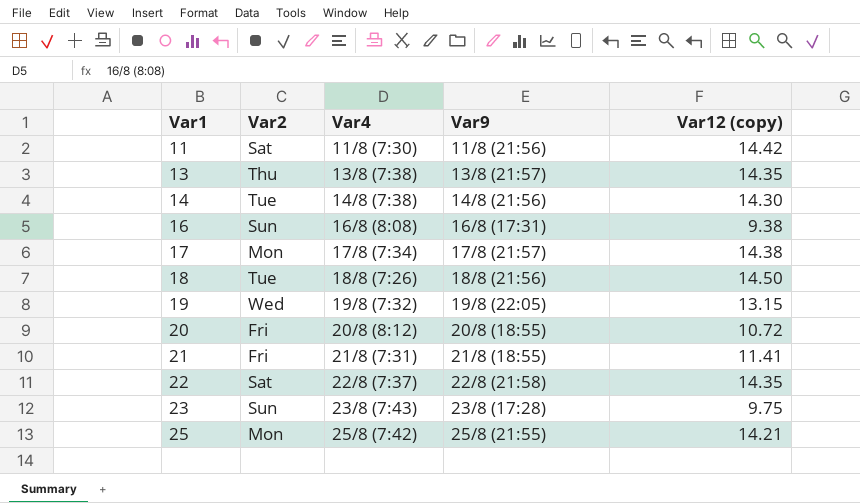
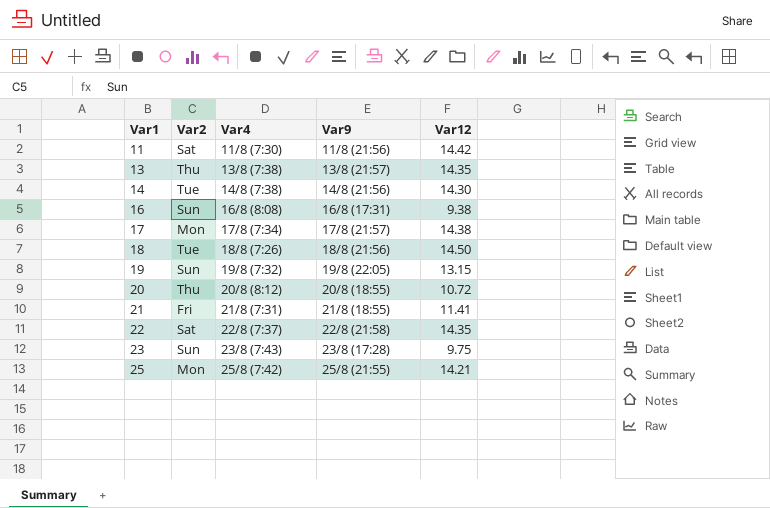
column name: Var12 (copy) -> Var12
19 | Var2: Wed -> Sun
20 | Var2: Fri -> Thu

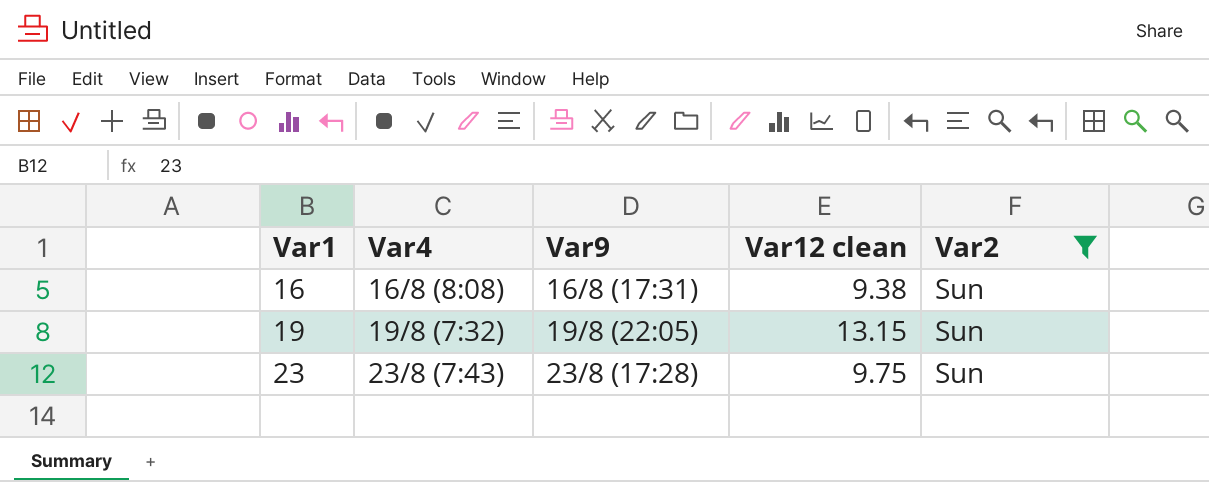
filter: none -> Var2 = Sun
column name: Var12 -> Var12 clean
column Var2 | position: 2 -> 5

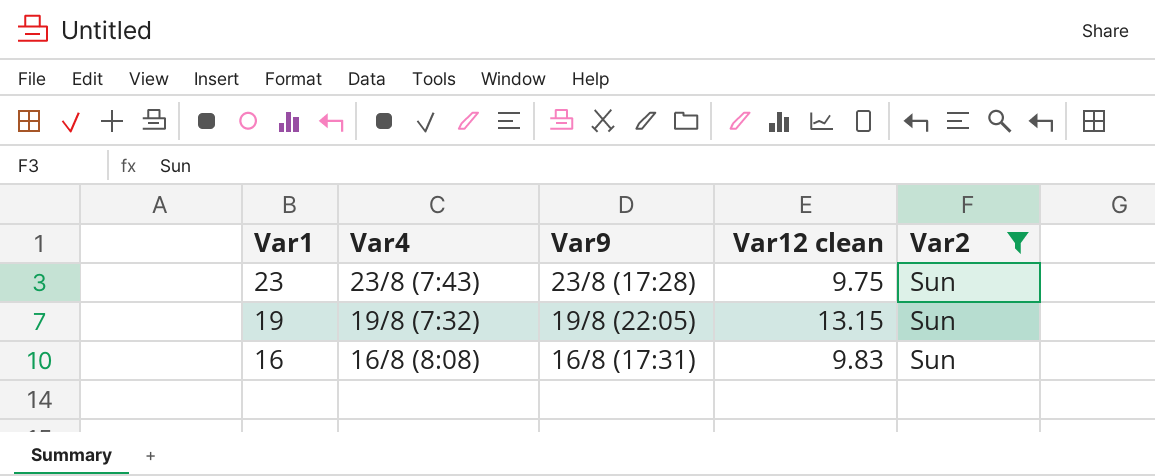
row order: Var1 ascending -> Var1 descending
16 | Var12 clean: 9.38 -> 9.83

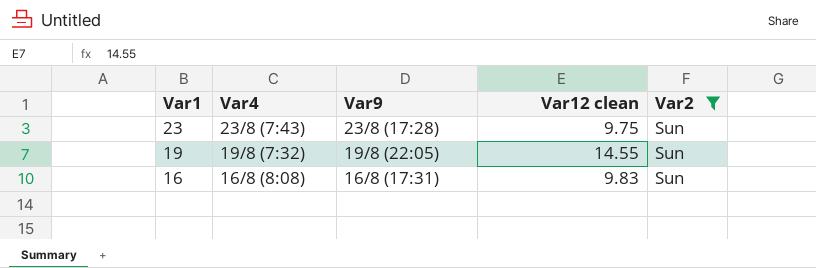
19 | Var12 clean: 13.15 -> 14.55

